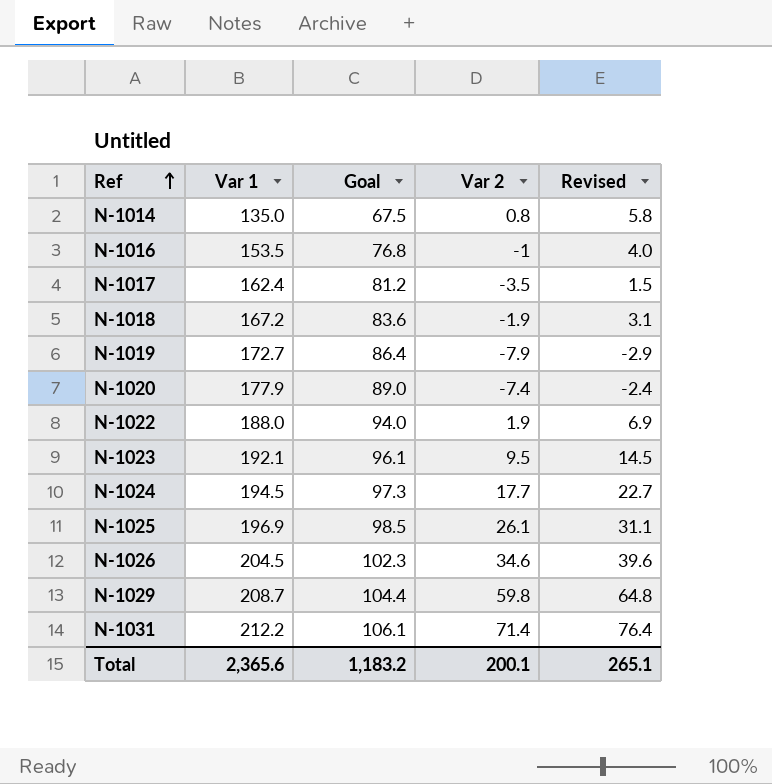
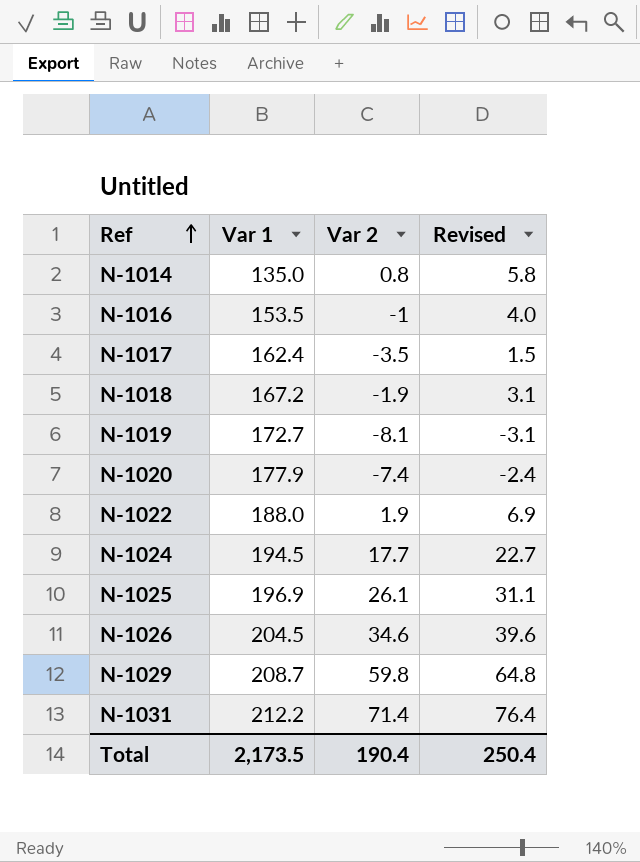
column Goal | formula: [Var 1] * 0.5 -> none
row N-1023: 192.1 | 96.1 | 9.5 | 14.5 -> none
N-1019 | Var 2: -7.9 -> -8.1
N-1019 | Revised: -2.9 -> -3.1
Total | Var 1: 2,365.6 -> 2,173.5
Total | Var 2: 200.1 -> 190.4
Total | Revised: 265.1 -> 250.4

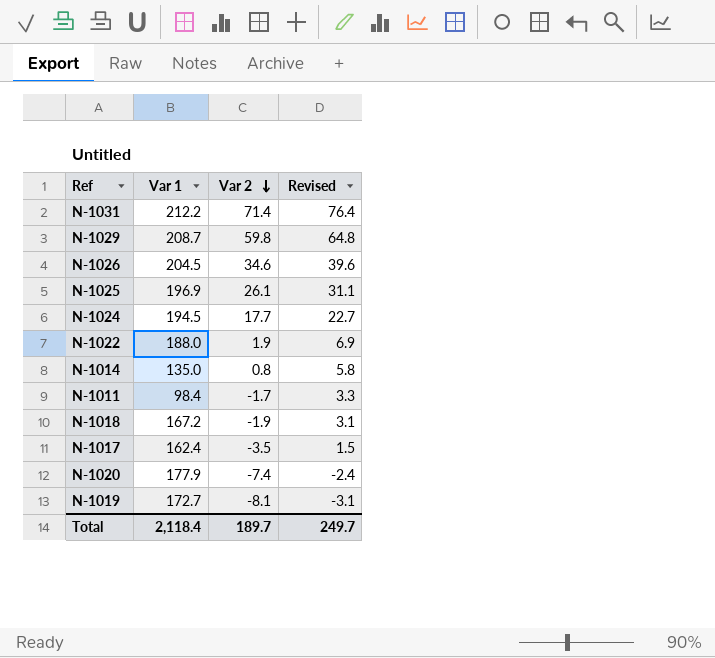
row order: Ref ascending -> Var 2 descending
row N-1016: 153.5 | -1 | 4.0 -> none
row N-1011: none -> 98.4 | -1.7 | 3.3
Total | Var 1: 2,173.5 -> 2,118.4
Total | Var 2: 190.4 -> 189.7
Total | Revised: 250.4 -> 249.7

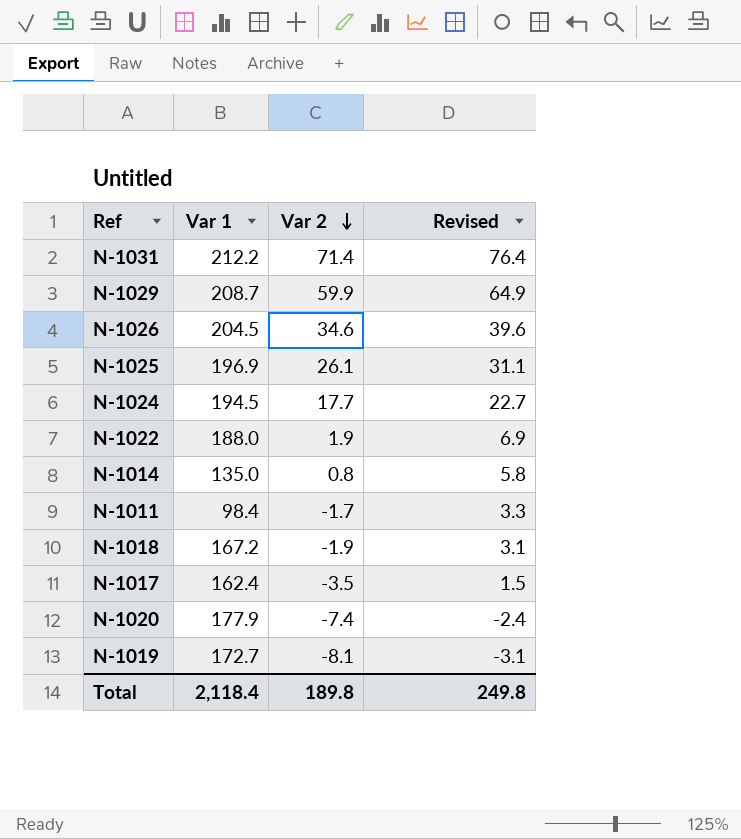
N-1029 | Var 2: 59.8 -> 59.9
N-1029 | Revised: 64.8 -> 64.9
Total | Var 2: 189.7 -> 189.8
Total | Revised: 249.7 -> 249.8

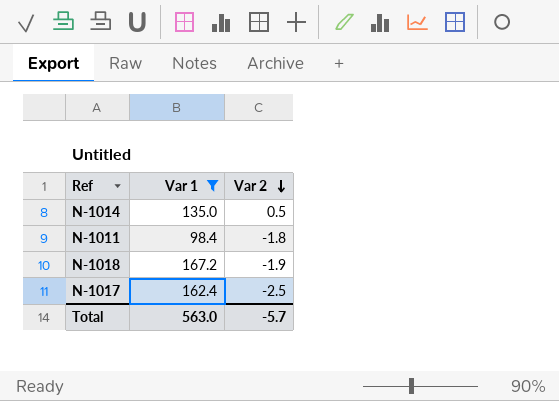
filter: none -> Var 1 <= 167.2
column Revised | formula: [Var 2] + 5 -> none
N-1014 | Var 2: 0.8 -> 0.5
N-1011 | Var 2: -1.7 -> -1.8
N-1017 | Var 2: -3.5 -> -2.5
Total | Var 1: 2,118.4 -> 563.0
Total | Var 2: 189.8 -> -5.7

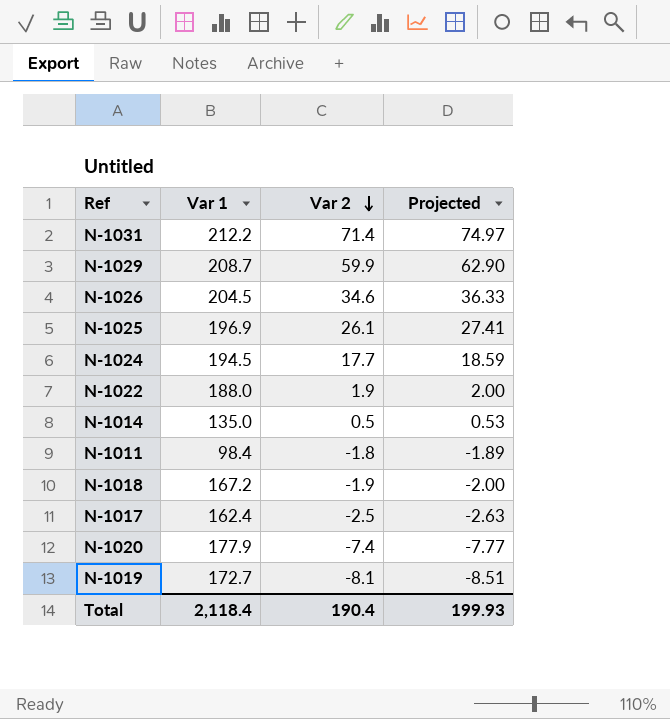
filter: Var 1 <= 167.2 -> none
column Projected | formula: none -> [Var 2] * 1.05
Total | Var 1: 563.0 -> 2,118.4
Total | Var 2: -5.7 -> 190.4

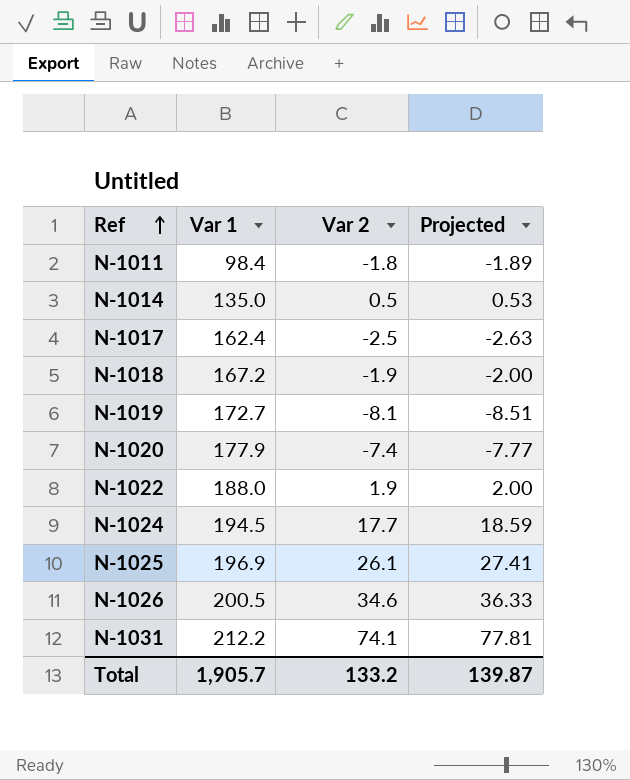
row order: Var 2 descending -> Ref ascending
row N-1029: 208.7 | 59.9 | 62.90 -> none
N-1026 | Var 1: 204.5 -> 200.5
N-1031 | Var 2: 71.4 -> 74.1
N-1031 | Projected: 74.97 -> 77.81
Total | Var 1: 2,118.4 -> 1,905.7
Total | Var 2: 190.4 -> 133.2
Total | Projected: 199.93 -> 139.87

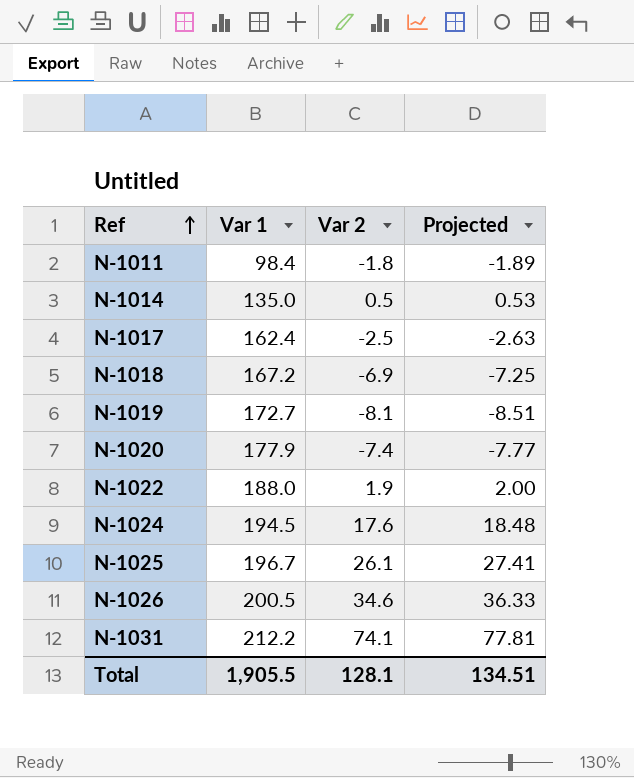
N-1018 | Var 2: -1.9 -> -6.9
N-1018 | Projected: -2.00 -> -7.25
N-1024 | Var 2: 17.7 -> 17.6
N-1024 | Projected: 18.59 -> 18.48
N-1025 | Var 1: 196.9 -> 196.7
Total | Var 1: 1,905.7 -> 1,905.5
Total | Var 2: 133.2 -> 128.1
Total | Projected: 139.87 -> 134.51

